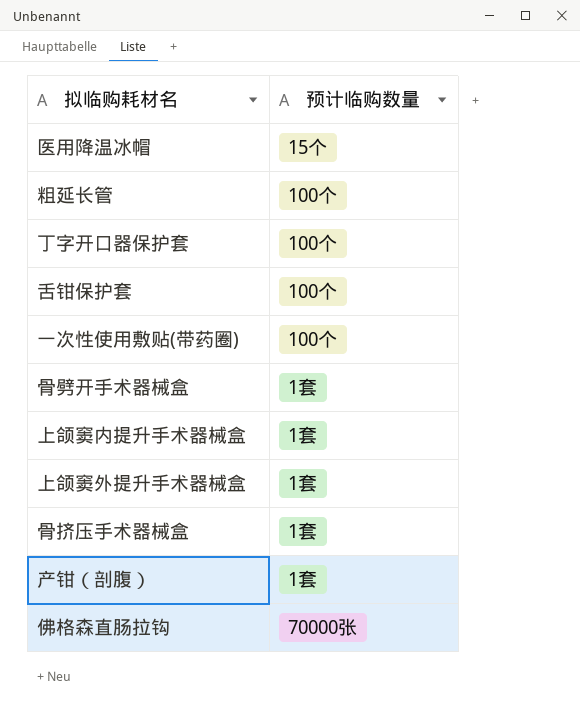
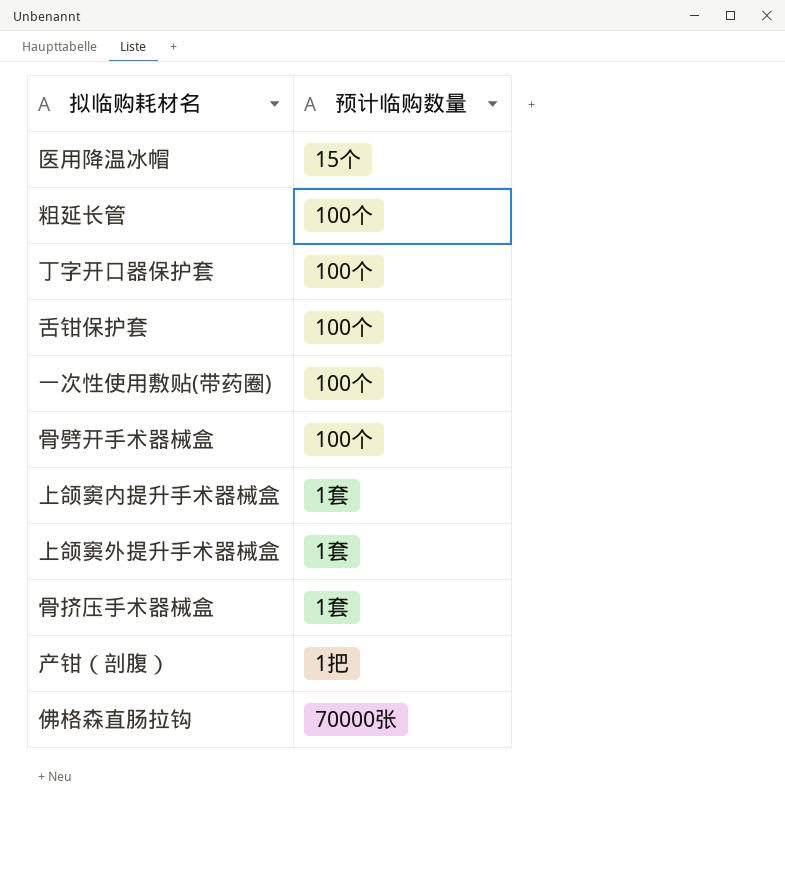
骨劈开手术器械盒 | 预计临购数量: 1套 -> 100个
产钳（剖腹） | 预计临购数量: 1套 -> 1把

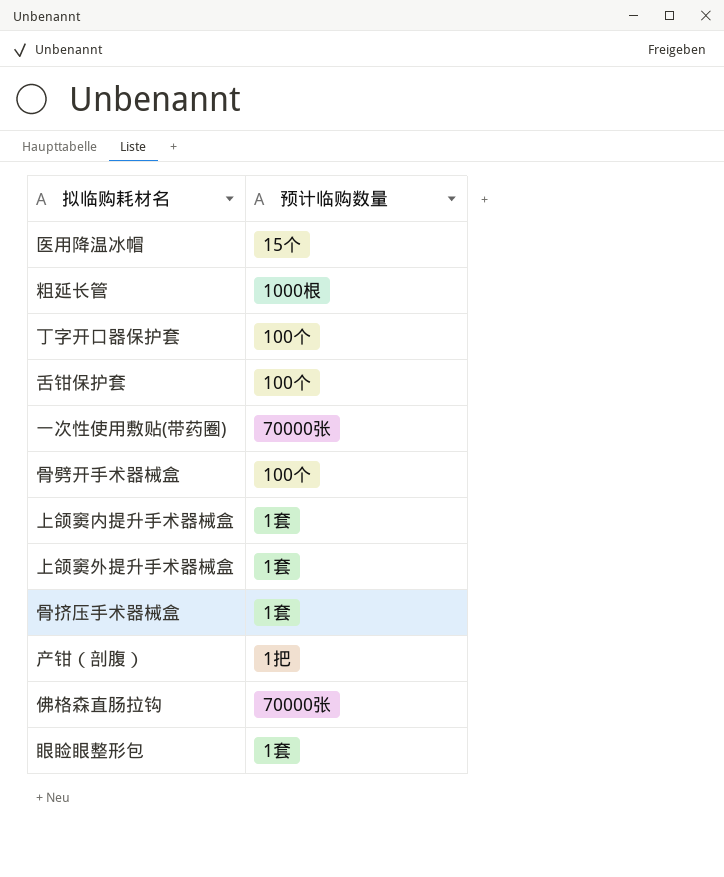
粗延长管 | 预计临购数量: 100个 -> 1000根
一次性使用敷贴(带药圈) | 预计临购数量: 100个 -> 70000张
row 眼睑眼整形包: none -> 1套

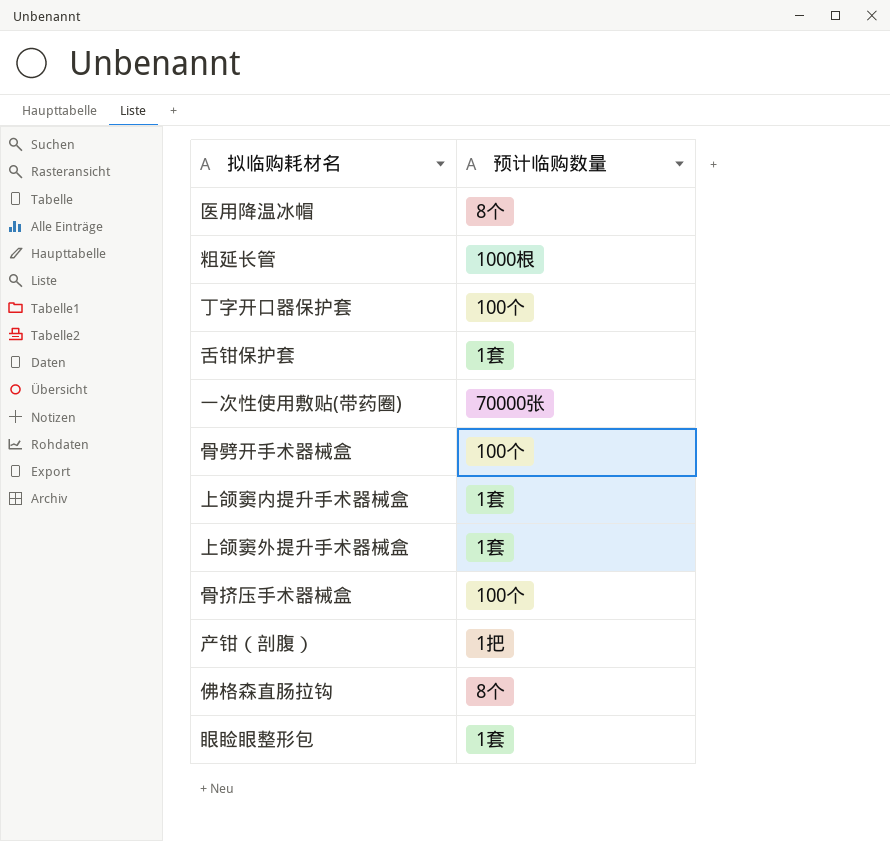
医用降温冰帽 | 预计临购数量: 15个 -> 8个
舌钳保护套 | 预计临购数量: 100个 -> 1套
骨挤压手术器械盒 | 预计临购数量: 1套 -> 100个
佛格森直肠拉钩 | 预计临购数量: 70000张 -> 8个

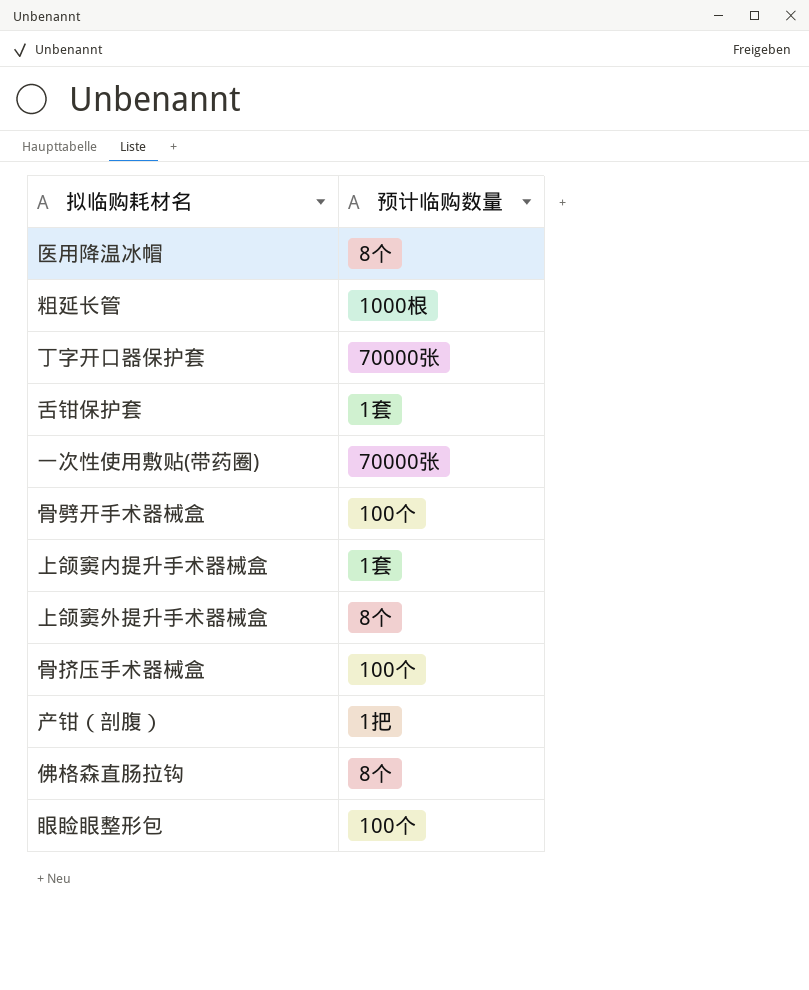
丁字开口器保护套 | 预计临购数量: 100个 -> 70000张
上颌窦外提升手术器械盒 | 预计临购数量: 1套 -> 8个
眼睑眼整形包 | 预计临购数量: 1套 -> 100个

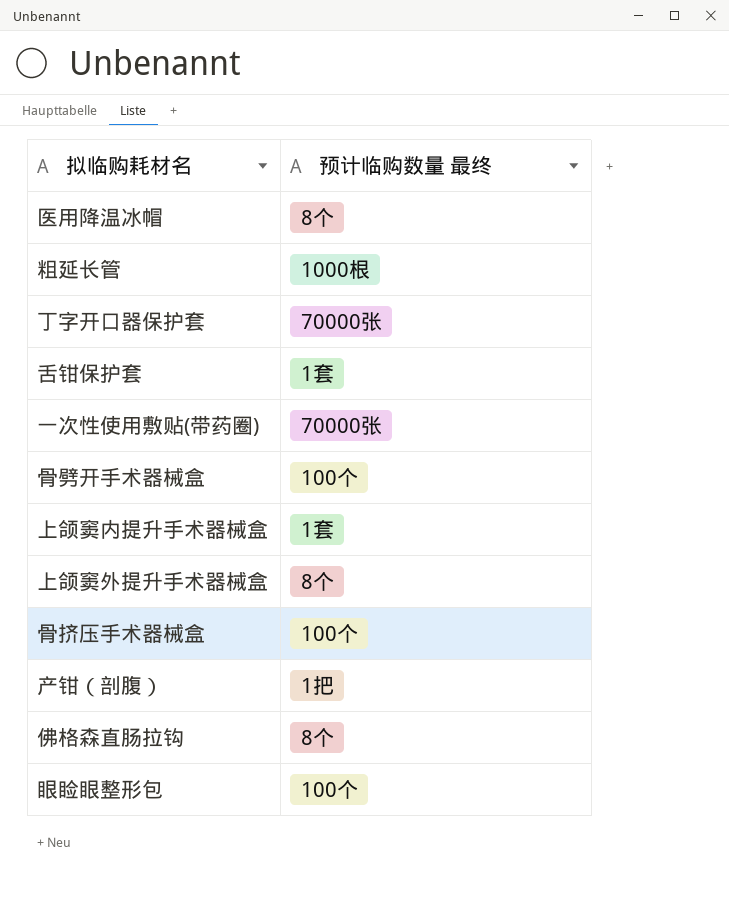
column name: 预计临购数量 -> 预计临购数量 最终

